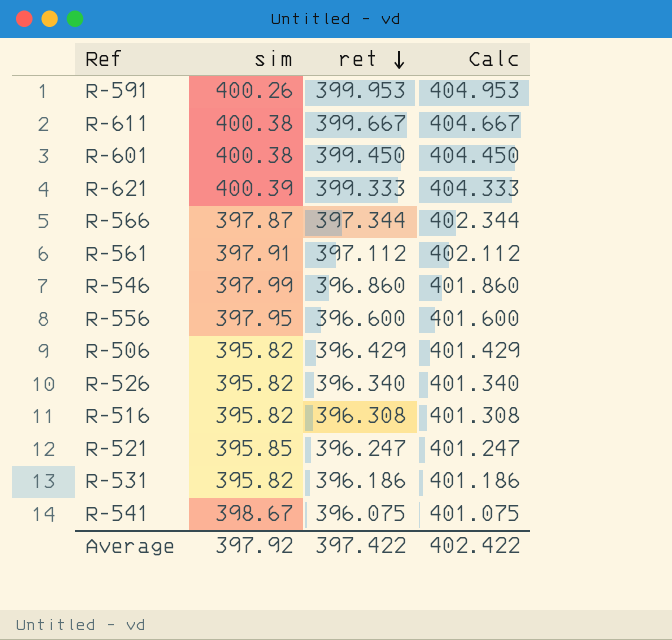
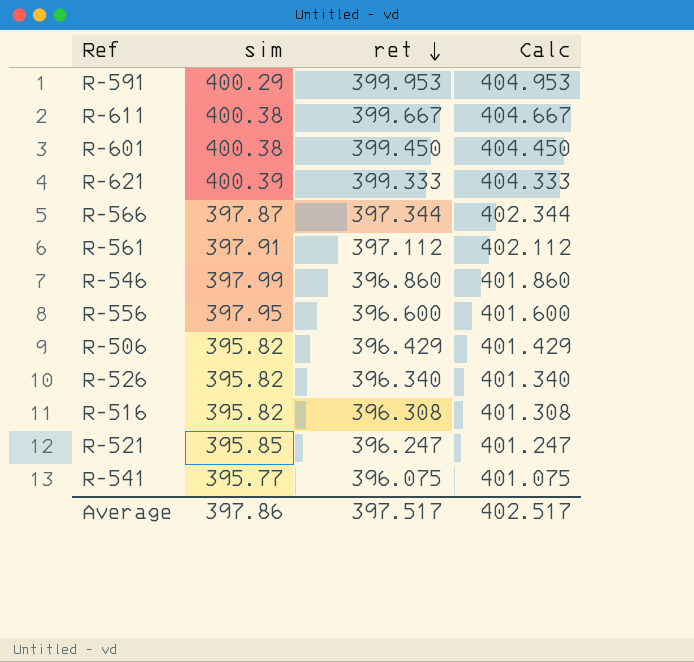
row R-531: 395.82 | 396.186 | 401.186 -> none
R-591 | sim: 400.26 -> 400.29
R-541 | sim: 398.67 -> 395.77
Average | sim: 397.92 -> 397.86
Average | ret: 397.422 -> 397.517
Average | Calc: 402.422 -> 402.517

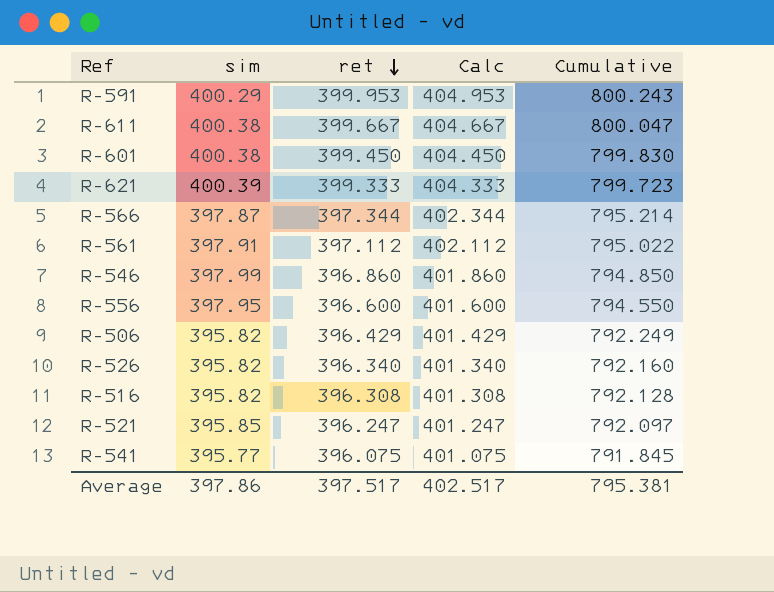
column Cumulative | formula: none -> [sim] + [ret]

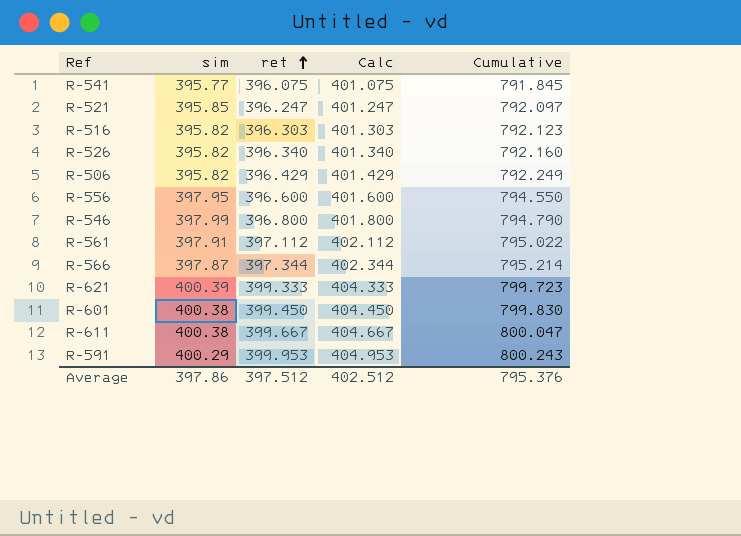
row order: ret descending -> ret ascending
R-516 | ret: 396.308 -> 396.303
R-516 | Calc: 401.308 -> 401.303
R-516 | Cumulative: 792.128 -> 792.123
R-546 | ret: 396.860 -> 396.800
R-546 | Calc: 401.860 -> 401.800
R-546 | Cumulative: 794.850 -> 794.790
Average | ret: 397.517 -> 397.512
Average | Calc: 402.517 -> 402.512
Average | Cumulative: 795.381 -> 795.376

